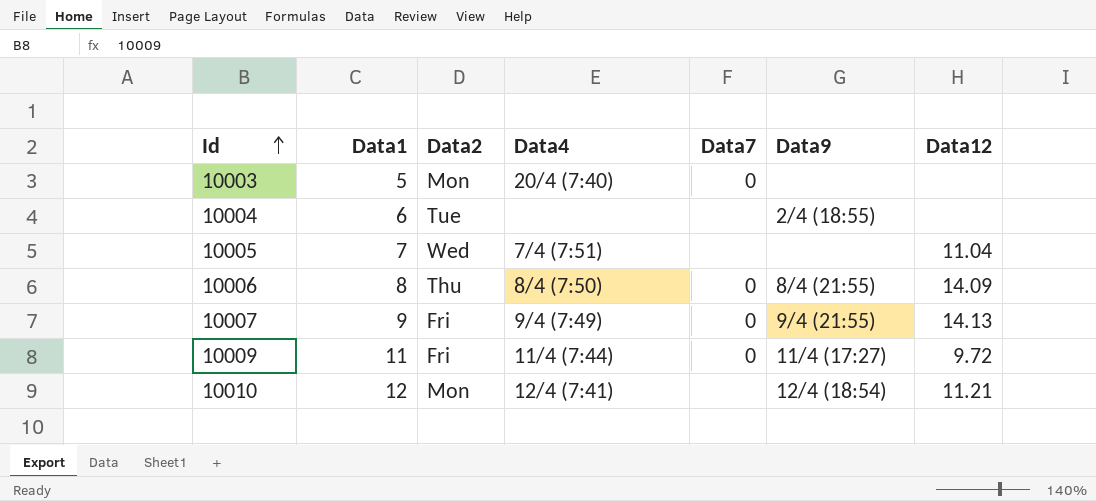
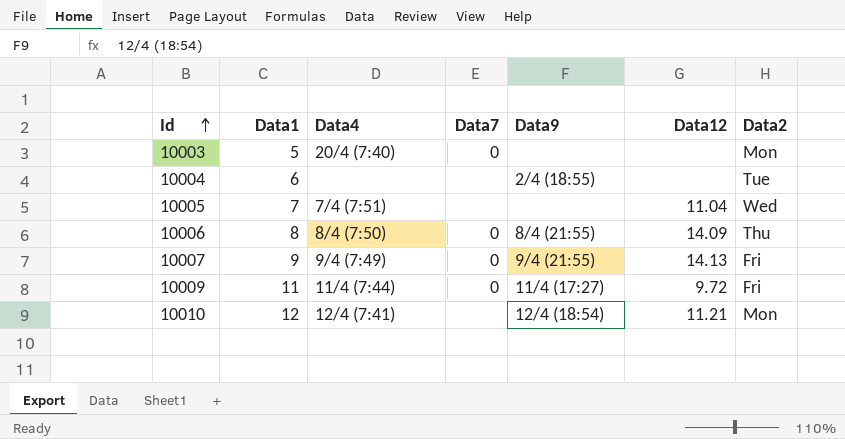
column Data2 | position: 3 -> 7

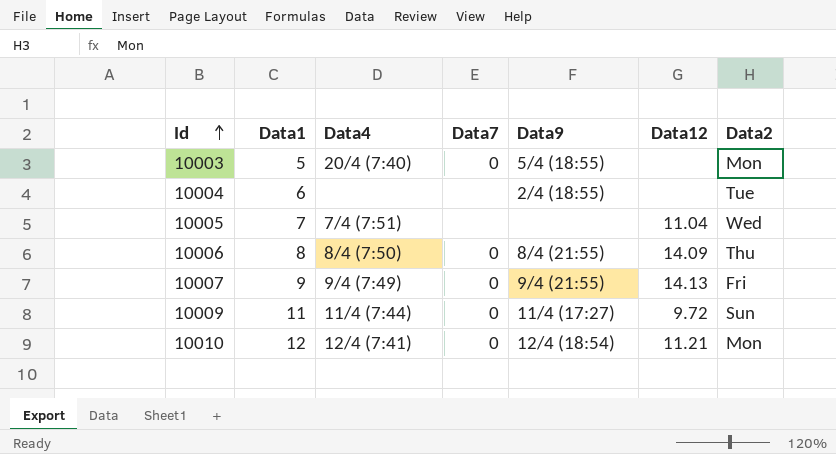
10003 | Data9: none -> 5/4 (18:55)
10009 | Data2: Fri -> Sun
10010 | Data7: none -> 0

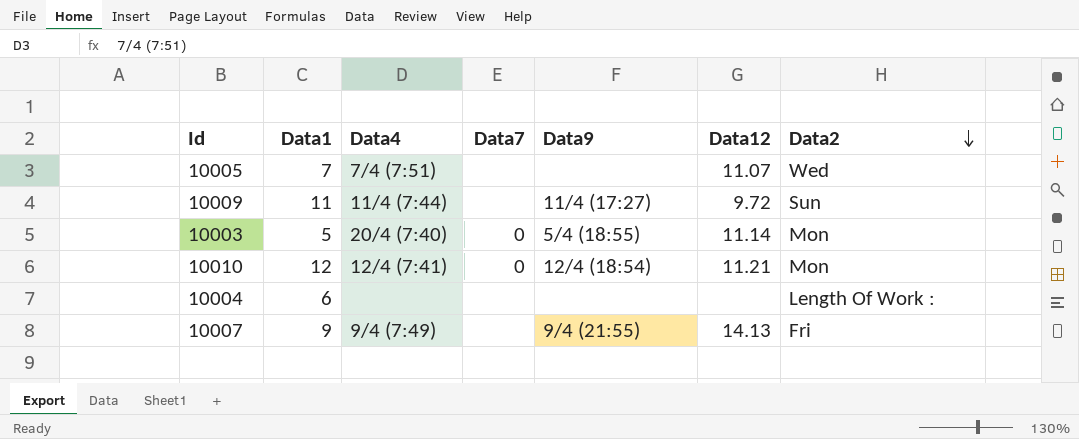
row order: Id ascending -> Data2 descending
row 10006: 8 | 8/4 (7:50) | 0 | 8/4 (21:55) | 14.09 | Thu -> none
10005 | Data12: 11.04 -> 11.07
10009 | Data7: 0 -> none
10003 | Data12: none -> 11.14
10004 | Data9: 2/4 (18:55) -> none
10004 | Data2: Tue -> Length Of Work :
10007 | Data7: 0 -> none

